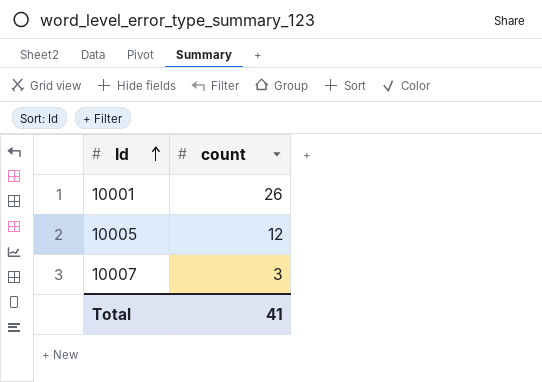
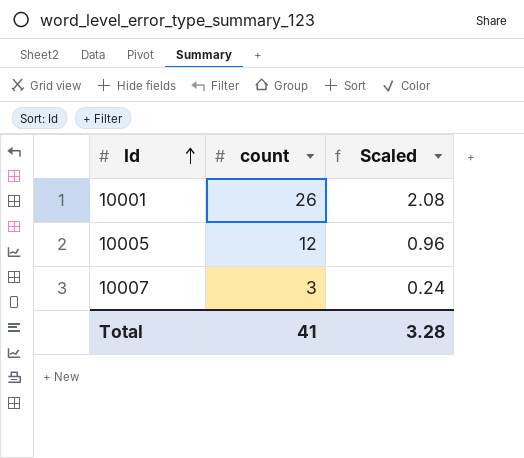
column Scaled | formula: none -> [count] * 0.08

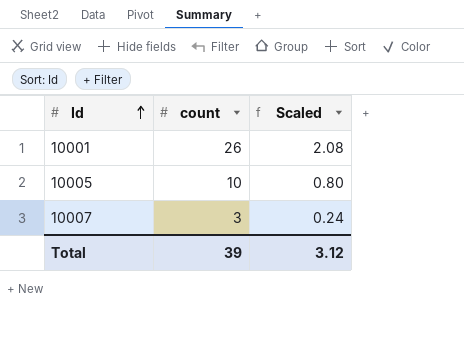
10005 | count: 12 -> 10
10005 | Scaled: 0.96 -> 0.80
Total | count: 41 -> 39
Total | Scaled: 3.28 -> 3.12

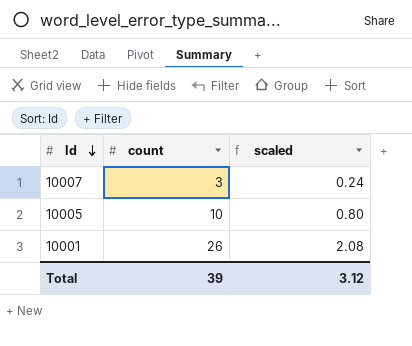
row order: Id ascending -> Id descending
column name: Scaled -> scaled

